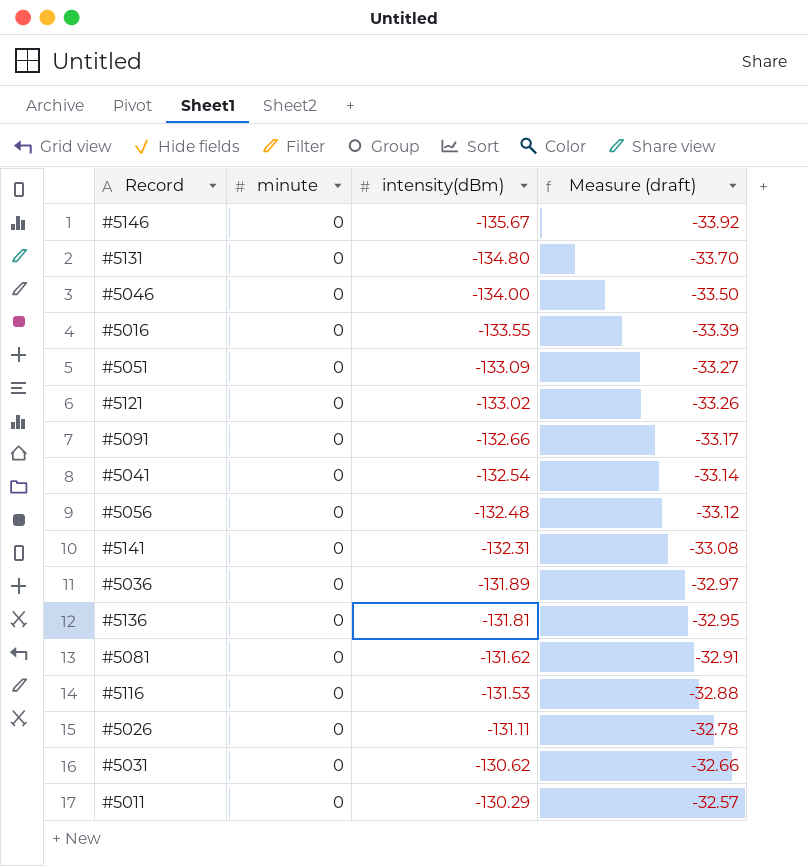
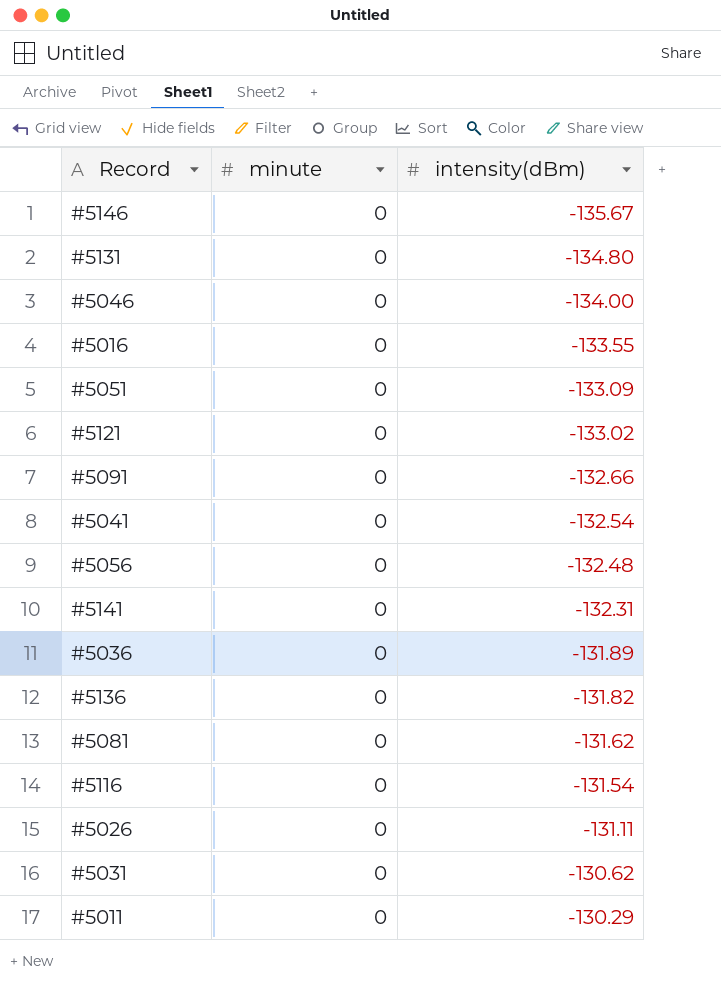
column Measure (draft) | formula: [intensity(dBm)] * 0.25 -> none
#5136 | intensity(dBm): -131.81 -> -131.82
#5116 | intensity(dBm): -131.53 -> -131.54

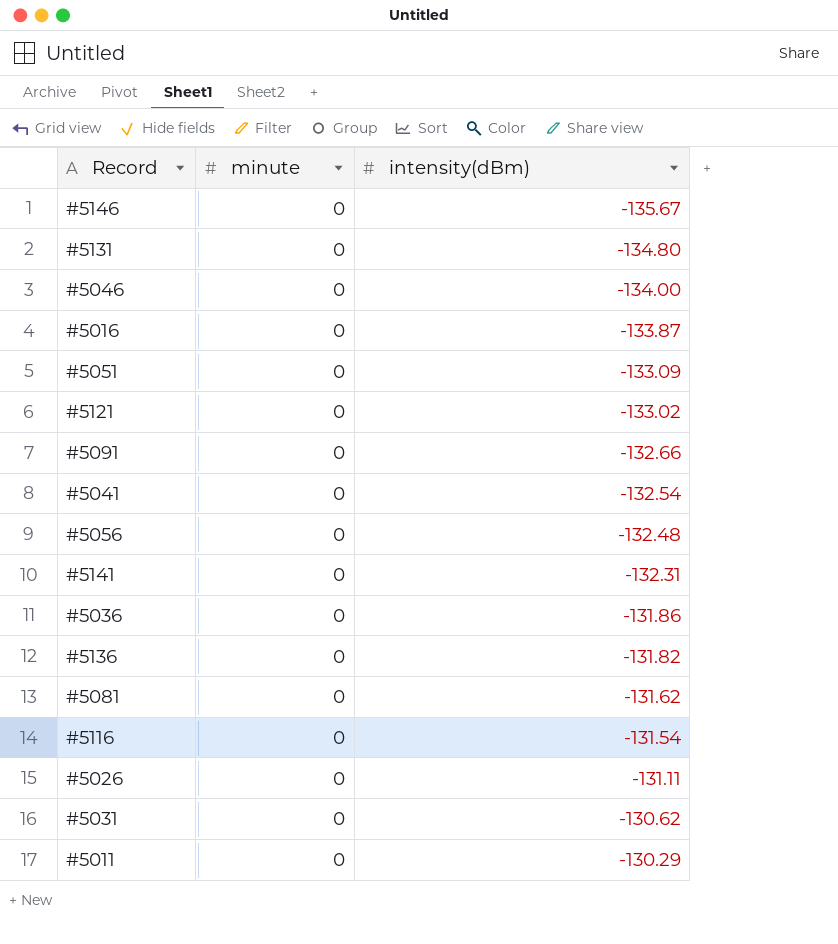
#5016 | intensity(dBm): -133.55 -> -133.87
#5036 | intensity(dBm): -131.89 -> -131.86

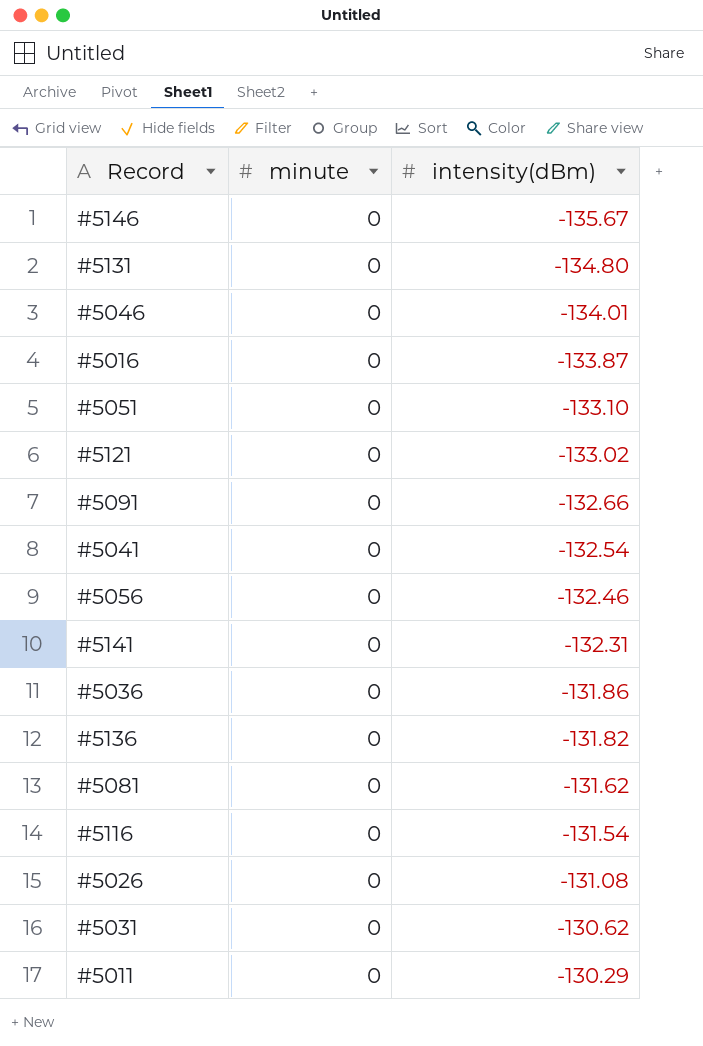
#5046 | intensity(dBm): -134.00 -> -134.01
#5051 | intensity(dBm): -133.09 -> -133.10
#5056 | intensity(dBm): -132.48 -> -132.46
#5026 | intensity(dBm): -131.11 -> -131.08

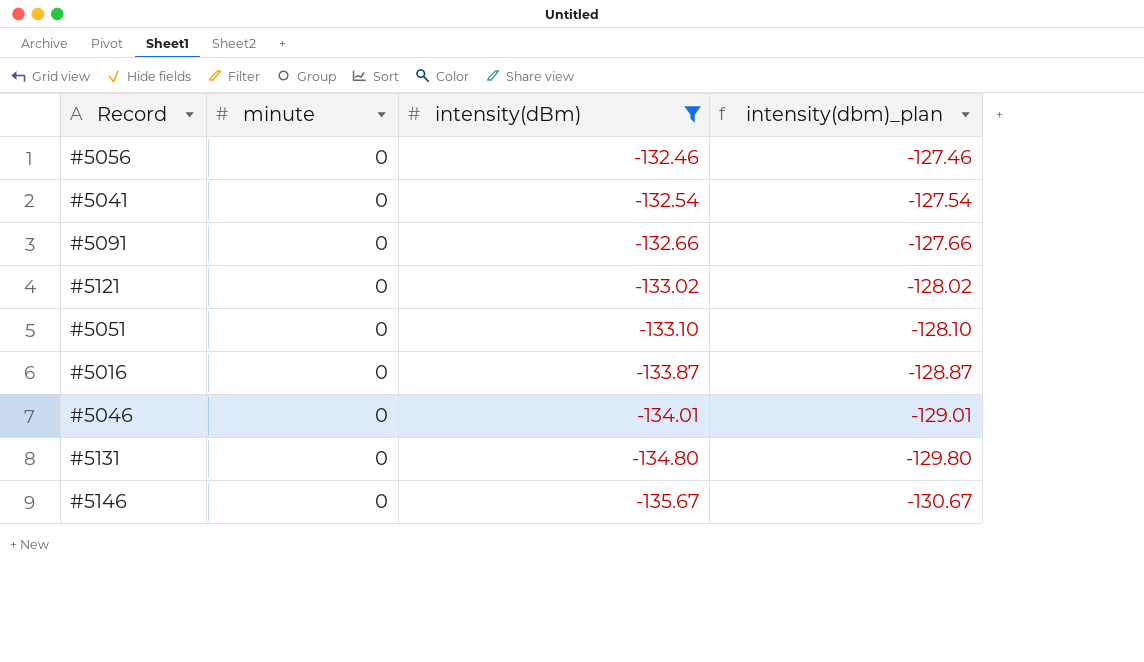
filter: none -> intensity(dBm) <= -132.46
row order: intensity(dBm) ascending -> intensity(dBm) descending
column intensity(dbm)_plan | formula: none -> [intensity(dBm)] + 5

